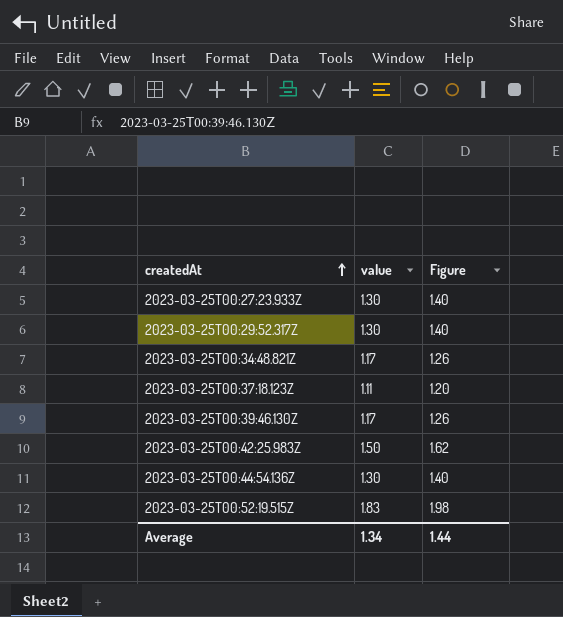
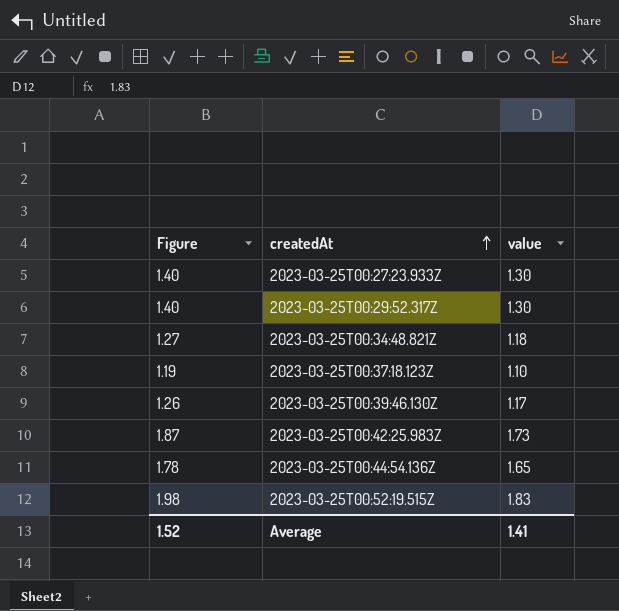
column Figure | position: 3 -> 1
2023-03-25T00:34:48.821Z | Figure: 1.26 -> 1.27
2023-03-25T00:34:48.821Z | value: 1.17 -> 1.18
2023-03-25T00:37:18.123Z | Figure: 1.20 -> 1.19
2023-03-25T00:37:18.123Z | value: 1.11 -> 1.10
2023-03-25T00:42:25.983Z | Figure: 1.62 -> 1.87
2023-03-25T00:42:25.983Z | value: 1.50 -> 1.73
2023-03-25T00:44:54.136Z | Figure: 1.40 -> 1.78
2023-03-25T00:44:54.136Z | value: 1.30 -> 1.65
Average | Figure: 1.44 -> 1.52
Average | value: 1.34 -> 1.41

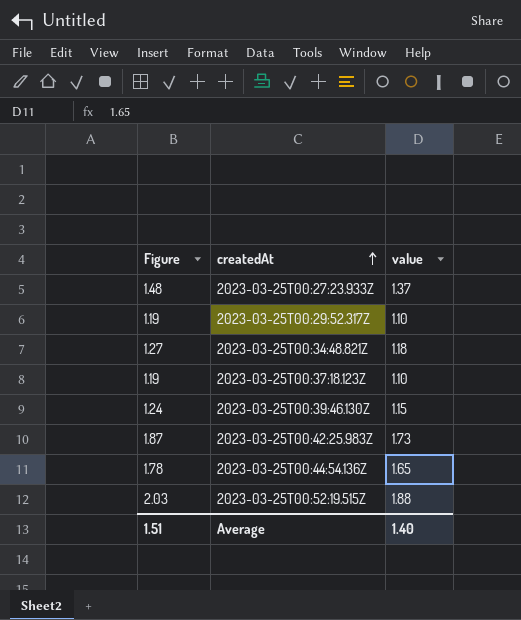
2023-03-25T00:27:23.933Z | Figure: 1.40 -> 1.48
2023-03-25T00:27:23.933Z | value: 1.30 -> 1.37
2023-03-25T00:29:52.317Z | Figure: 1.40 -> 1.19
2023-03-25T00:29:52.317Z | value: 1.30 -> 1.10
2023-03-25T00:39:46.130Z | Figure: 1.26 -> 1.24
2023-03-25T00:39:46.130Z | value: 1.17 -> 1.15
2023-03-25T00:52:19.515Z | Figure: 1.98 -> 2.03
2023-03-25T00:52:19.515Z | value: 1.83 -> 1.88
Average | Figure: 1.52 -> 1.51
Average | value: 1.41 -> 1.40

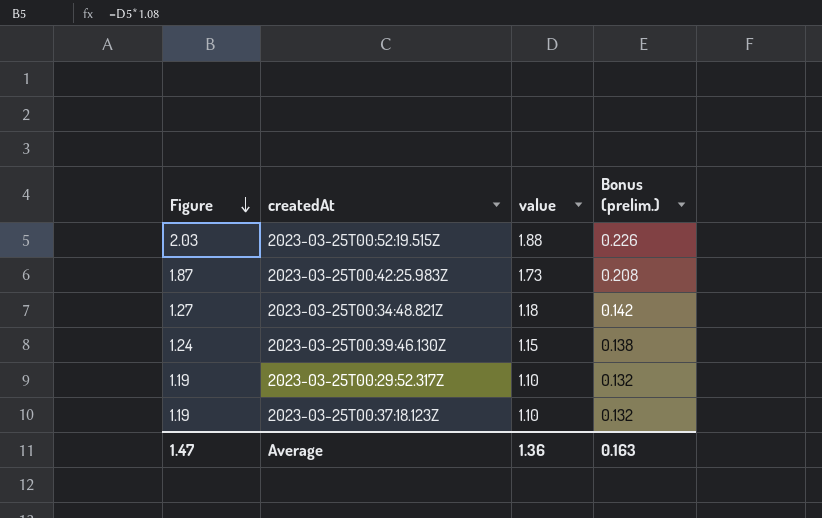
row order: createdAt ascending -> Figure descending
column Bonus (prelim.) | formula: none -> [value] * 0.12
row 2023-03-25T00:27:23.933Z: 1.48 | 1.37 -> none
row 2023-03-25T00:44:54.136Z: 1.78 | 1.65 -> none
Average | Figure: 1.51 -> 1.47
Average | value: 1.40 -> 1.36

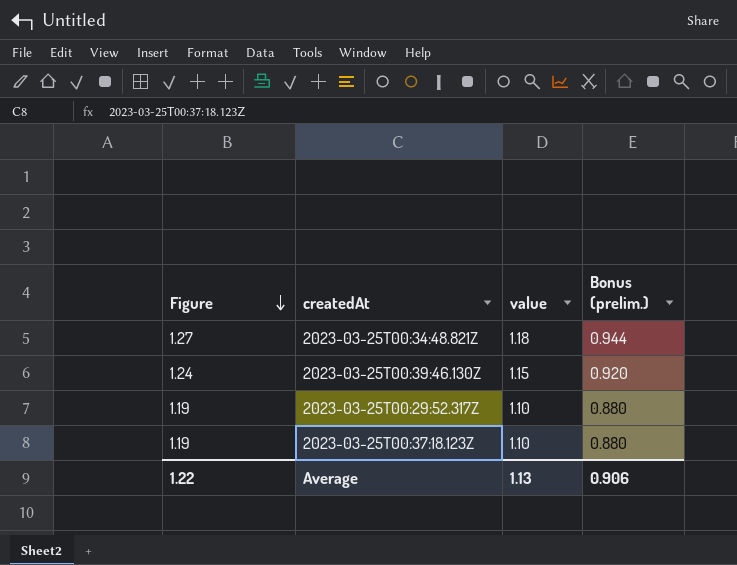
column Bonus (prelim.) | formula: [value] * 0.12 -> [value] * 0.8
row 2023-03-25T00:52:19.515Z: 2.03 | 1.88 | 0.226 -> none
row 2023-03-25T00:42:25.983Z: 1.87 | 1.73 | 0.208 -> none
Average | Figure: 1.47 -> 1.22
Average | value: 1.36 -> 1.13
Average | Bonus (prelim.): 0.163 -> 0.906

